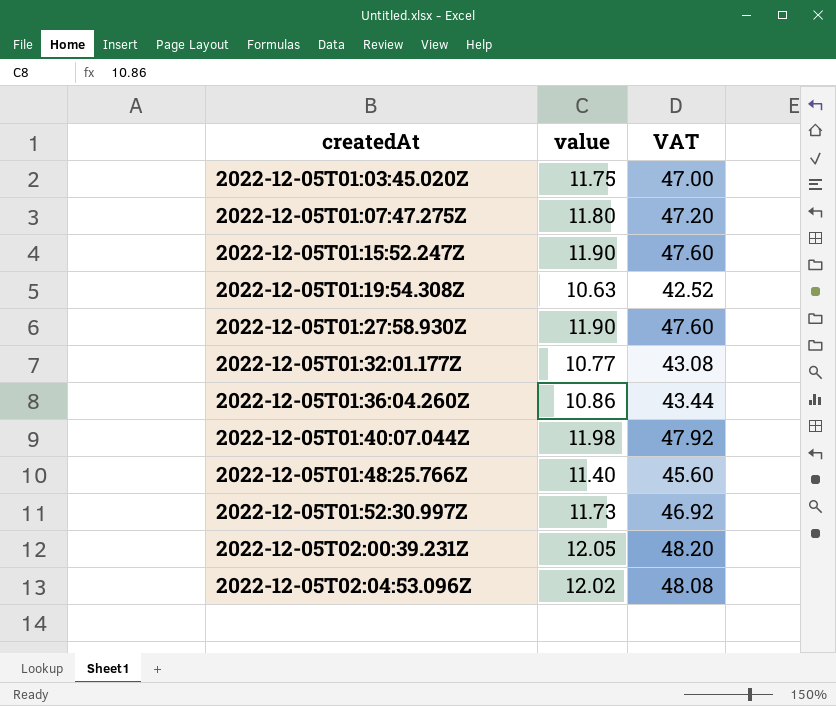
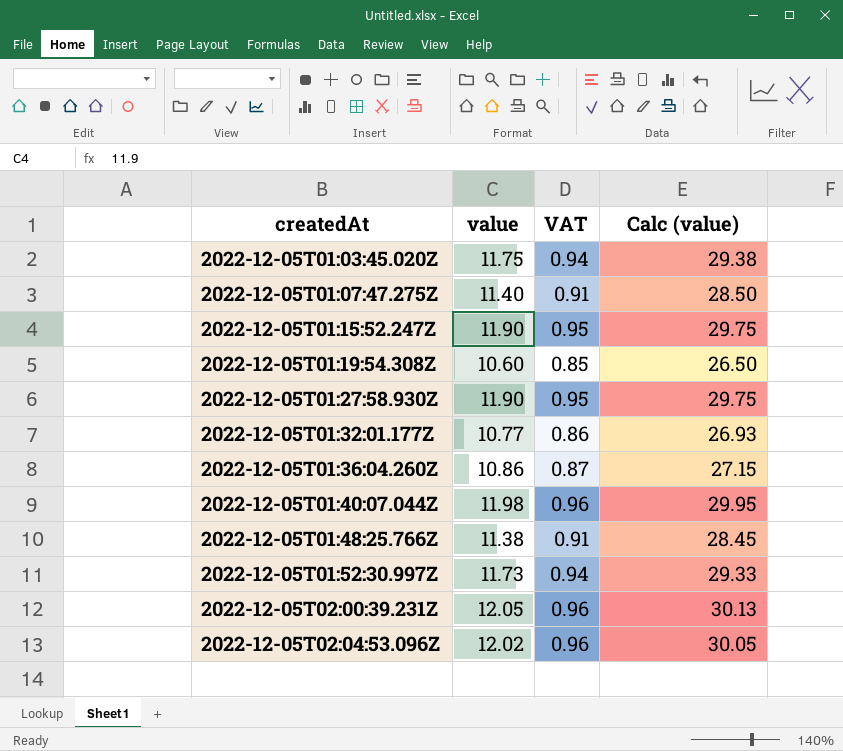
column VAT | formula: [value] * 4 -> [value] * 0.08
column Calc (value) | formula: none -> [value] * 2.5
2022-12-05T01:07:47.275Z | value: 11.80 -> 11.40
2022-12-05T01:19:54.308Z | value: 10.63 -> 10.60
2022-12-05T01:48:25.766Z | value: 11.40 -> 11.38

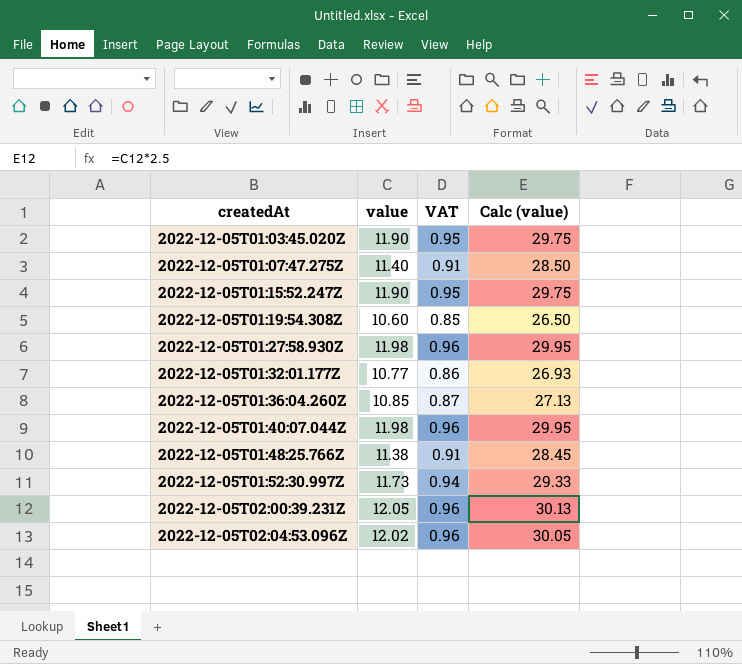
2022-12-05T01:03:45.020Z | value: 11.75 -> 11.90
2022-12-05T01:03:45.020Z | VAT: 0.94 -> 0.95
2022-12-05T01:03:45.020Z | Calc (value): 29.38 -> 29.75
2022-12-05T01:27:58.930Z | value: 11.90 -> 11.98
2022-12-05T01:27:58.930Z | VAT: 0.95 -> 0.96
2022-12-05T01:27:58.930Z | Calc (value): 29.75 -> 29.95
2022-12-05T01:36:04.260Z | value: 10.86 -> 10.85
2022-12-05T01:36:04.260Z | Calc (value): 27.15 -> 27.13

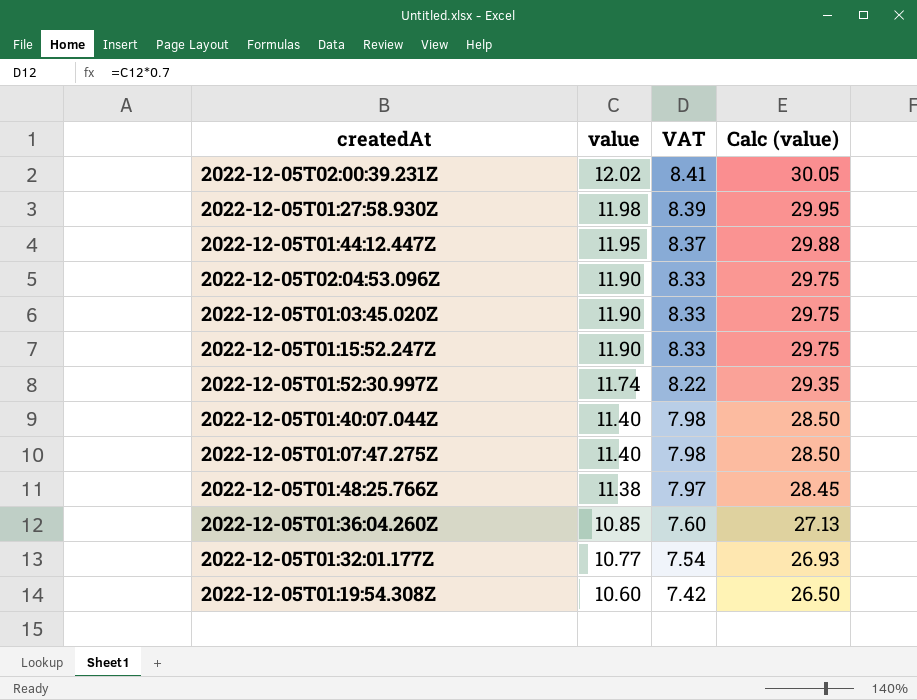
row order: createdAt ascending -> value descending
column VAT | formula: [value] * 0.08 -> [value] * 0.7
2022-12-05T02:00:39.231Z | value: 12.05 -> 12.02
2022-12-05T02:00:39.231Z | Calc (value): 30.13 -> 30.05
row 2022-12-05T01:44:12.447Z: none -> 11.95 | 8.37 | 29.88
2022-12-05T02:04:53.096Z | value: 12.02 -> 11.90
2022-12-05T02:04:53.096Z | Calc (value): 30.05 -> 29.75
2022-12-05T01:52:30.997Z | value: 11.73 -> 11.74
2022-12-05T01:52:30.997Z | Calc (value): 29.33 -> 29.35
2022-12-05T01:40:07.044Z | value: 11.98 -> 11.40
2022-12-05T01:40:07.044Z | Calc (value): 29.95 -> 28.50

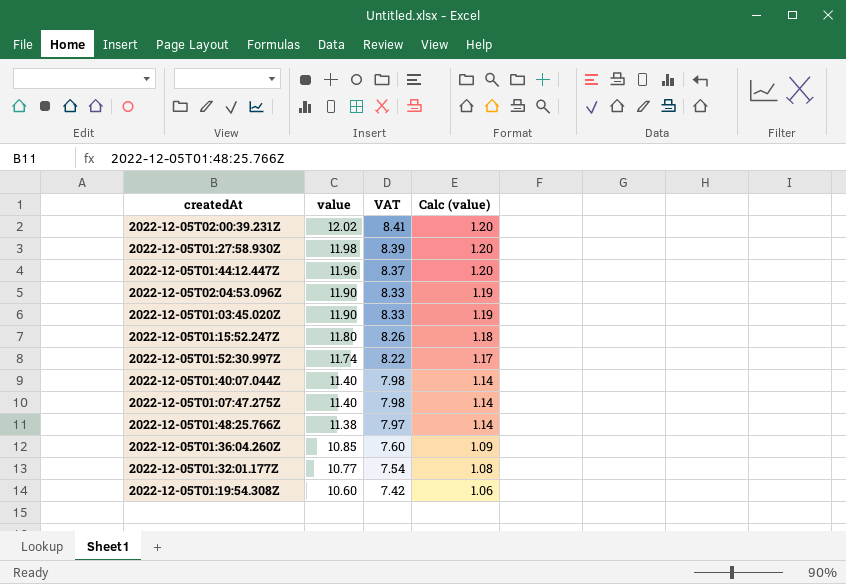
column Calc (value) | formula: [value] * 2.5 -> [value] * 0.1
2022-12-05T01:44:12.447Z | value: 11.95 -> 11.96
2022-12-05T01:15:52.247Z | value: 11.90 -> 11.80
2022-12-05T01:15:52.247Z | VAT: 8.33 -> 8.26

